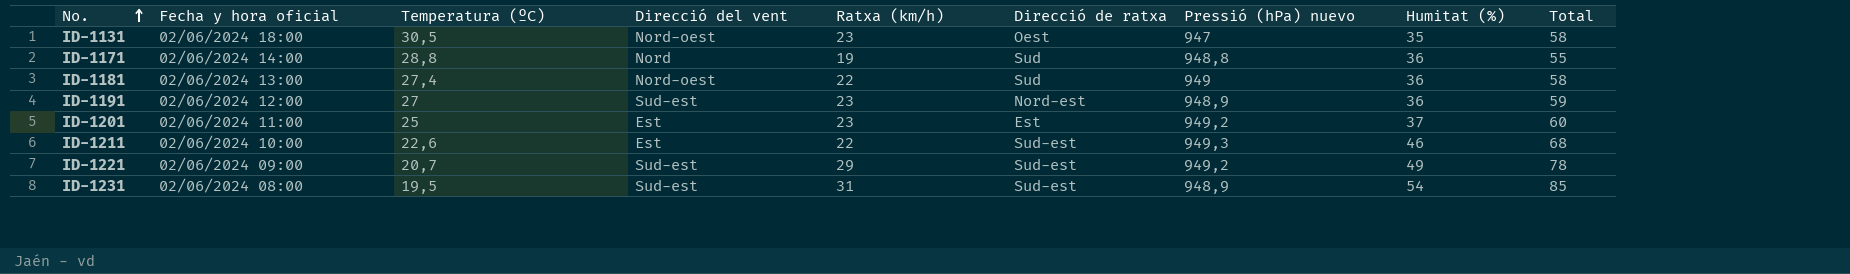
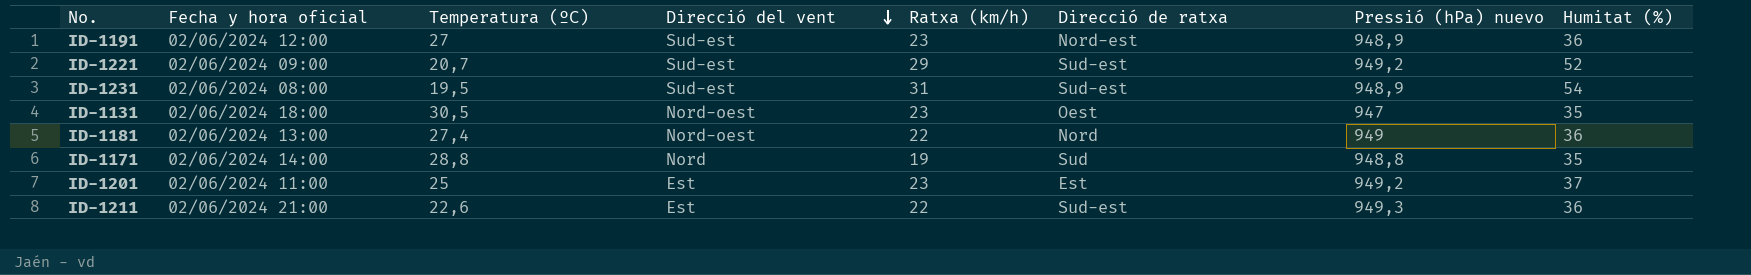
row order: No. ascending -> Direcció del vent descending
column Total | formula: [Ratxa (km/h)] + [Humitat (%)] -> none
ID-1221 | Humitat (%): 49 -> 52
ID-1181 | Direcció de ratxa: Sud -> Nord
ID-1171 | Humitat (%): 36 -> 35
ID-1211 | Fecha y hora oficial: 02/06/2024 10:00 -> 02/06/2024 21:00
ID-1211 | Humitat (%): 46 -> 36

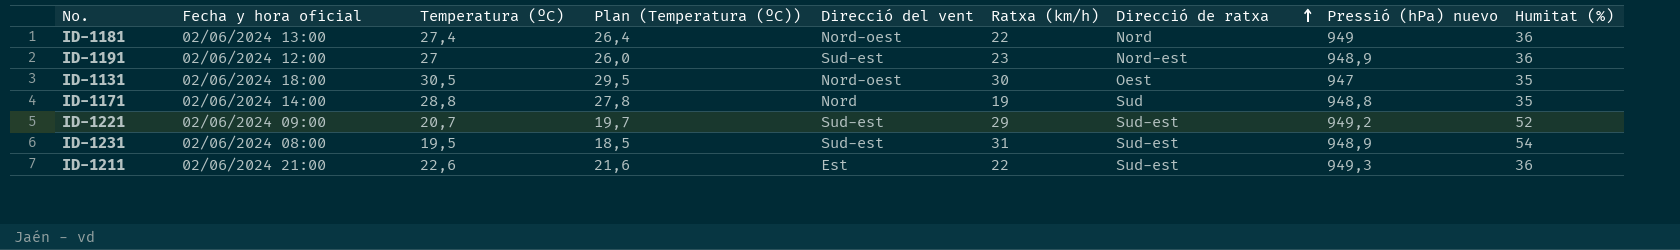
row order: Direcció del vent descending -> Direcció de ratxa ascending
column Plan (Temperatura (ºC)) | formula: none -> [Temperatura (ºC)] - 1
row ID-1201: 02/06/2024 11:00 | 25 | Est | 23 | Est | 949,2 | 37 -> none
ID-1131 | Ratxa (km/h): 23 -> 30

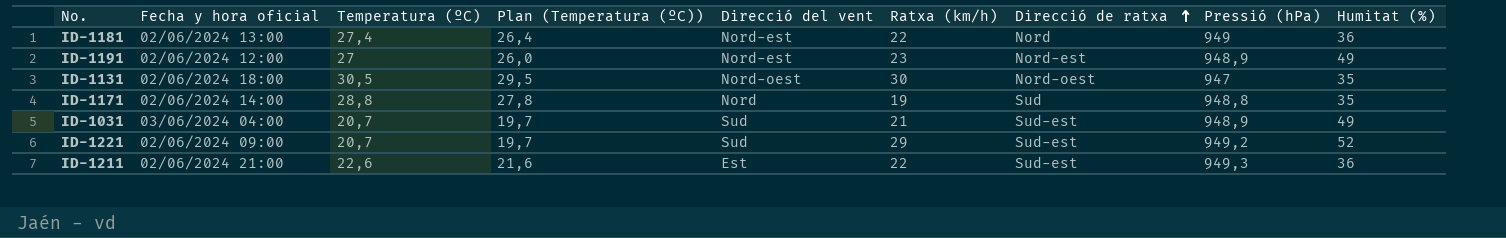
column name: Pressió (hPa) nuevo -> Pressió (hPa)
row ID-1231: 02/06/2024 08:00 | 19,5 | 18,5 | Sud-est | 31 | Sud-est | 948,9 | 54 -> none
ID-1181 | Direcció del vent: Nord-oest -> Nord-est
ID-1191 | Direcció del vent: Sud-est -> Nord-est
ID-1191 | Humitat (%): 36 -> 49
ID-1131 | Direcció de ratxa: Oest -> Nord-oest
row ID-1031: none -> 03/06/2024 04:00 | 20,7 | 19,7 | Sud | 21 | Sud-est | 948,9 | 49
ID-1221 | Direcció del vent: Sud-est -> Sud

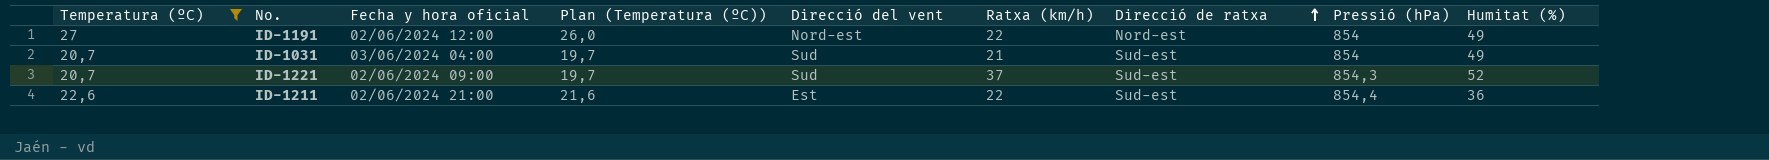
filter: none -> Temperatura (ºC) <= 27
column Temperatura (ºC) | position: 3 -> 1
ID-1191 | Ratxa (km/h): 23 -> 22
ID-1191 | Pressió (hPa): 948,9 -> 854
ID-1031 | Pressió (hPa): 948,9 -> 854
ID-1221 | Ratxa (km/h): 29 -> 37
ID-1221 | Pressió (hPa): 949,2 -> 854,3
ID-1211 | Pressió (hPa): 949,3 -> 854,4

